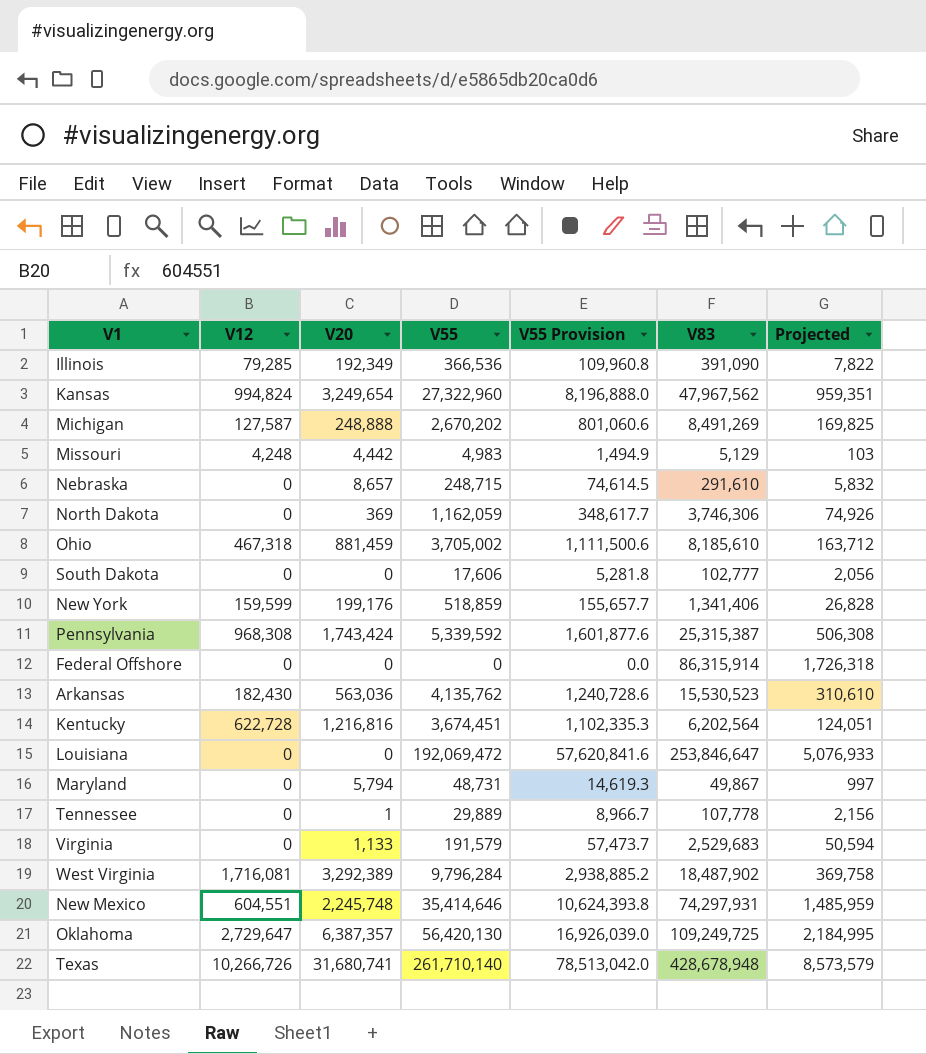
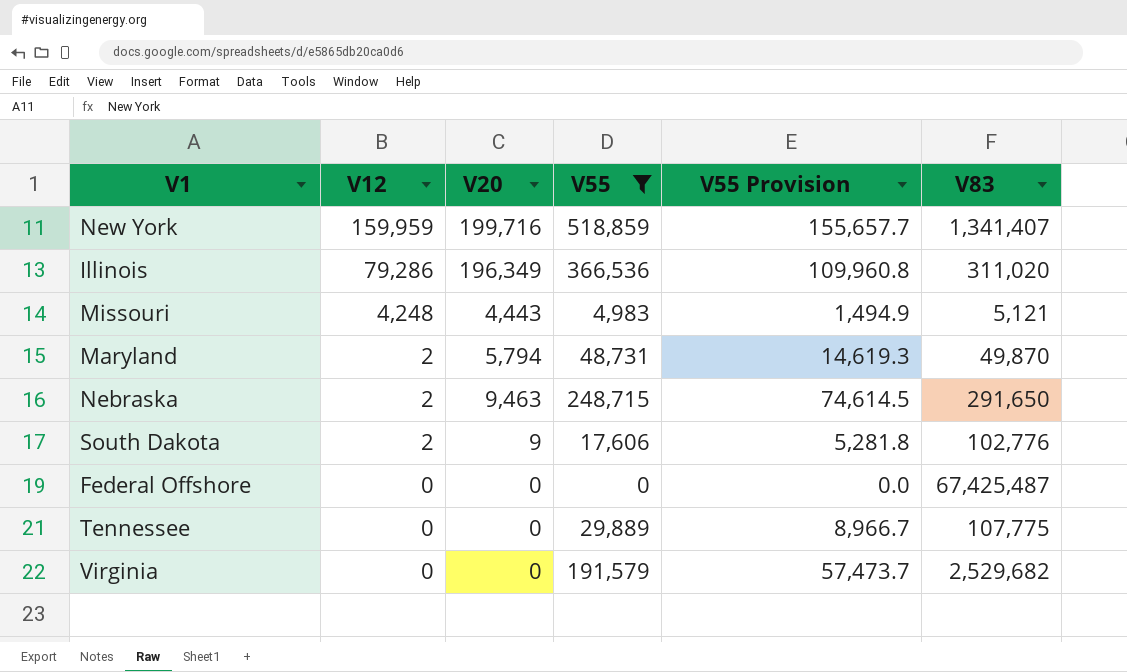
filter: none -> V55 <= 518,859
row order: none -> V12 descending
column Projected | formula: [V83] * 0.02 -> none
New York | V12: 159,599 -> 159,959
New York | V20: 199,176 -> 199,716
New York | V83: 1,341,406 -> 1,341,407
Illinois | V12: 79,285 -> 79,286
Illinois | V20: 192,349 -> 196,349
Illinois | V83: 391,090 -> 311,020
Missouri | V20: 4,442 -> 4,443
Missouri | V83: 5,129 -> 5,121
Maryland | V12: 0 -> 2
Maryland | V83: 49,867 -> 49,870
Nebraska | V12: 0 -> 2
Nebraska | V20: 8,657 -> 9,463
Nebraska | V83: 291,610 -> 291,650
South Dakota | V12: 0 -> 2
South Dakota | V20: 0 -> 9
South Dakota | V83: 102,777 -> 102,776
Federal Offshore | V83: 86,315,914 -> 67,425,487
Tennessee | V20: 1 -> 0
Tennessee | V83: 107,778 -> 107,775
Virginia | V20: 1,133 -> 0
Virginia | V83: 2,529,683 -> 2,529,682

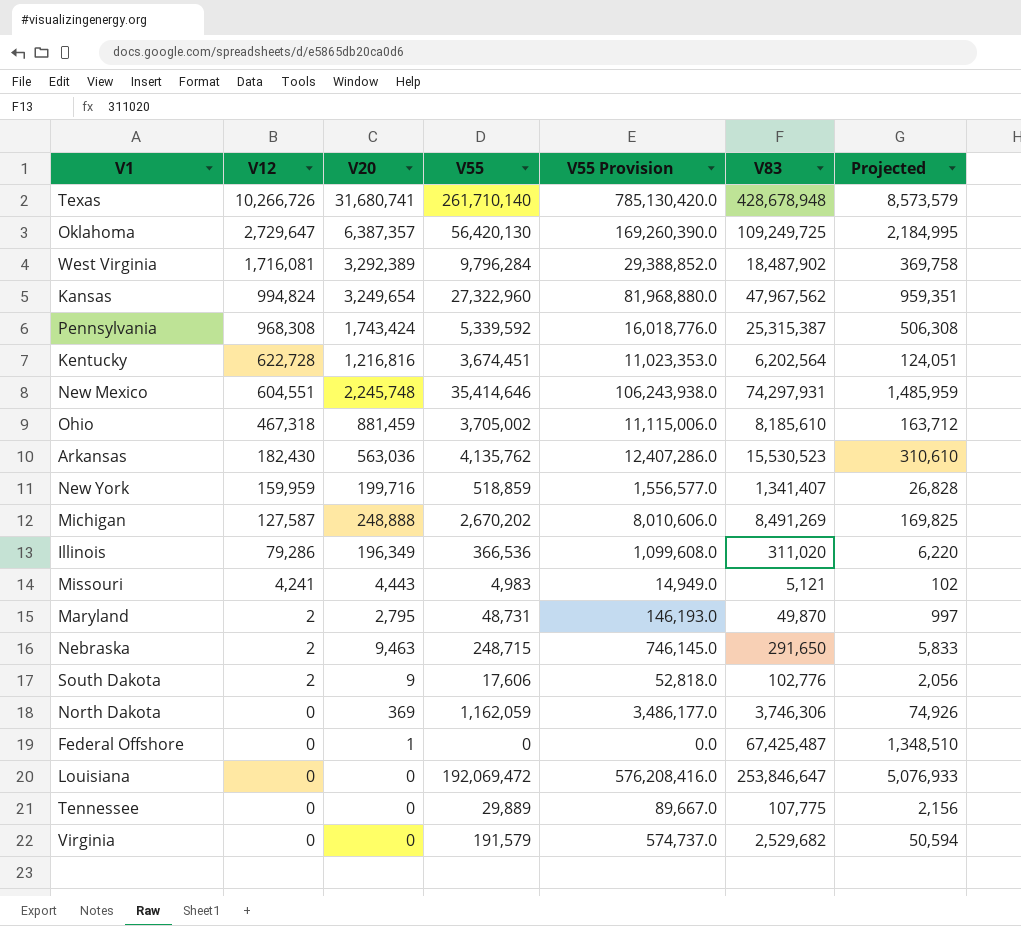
filter: V55 <= 518,859 -> none
column V55 Provision | formula: [V55] * 0.3 -> [V55] * 3
column Projected | formula: none -> [V83] * 0.02
Missouri | V12: 4,248 -> 4,241
Maryland | V20: 5,794 -> 2,795
Federal Offshore | V20: 0 -> 1

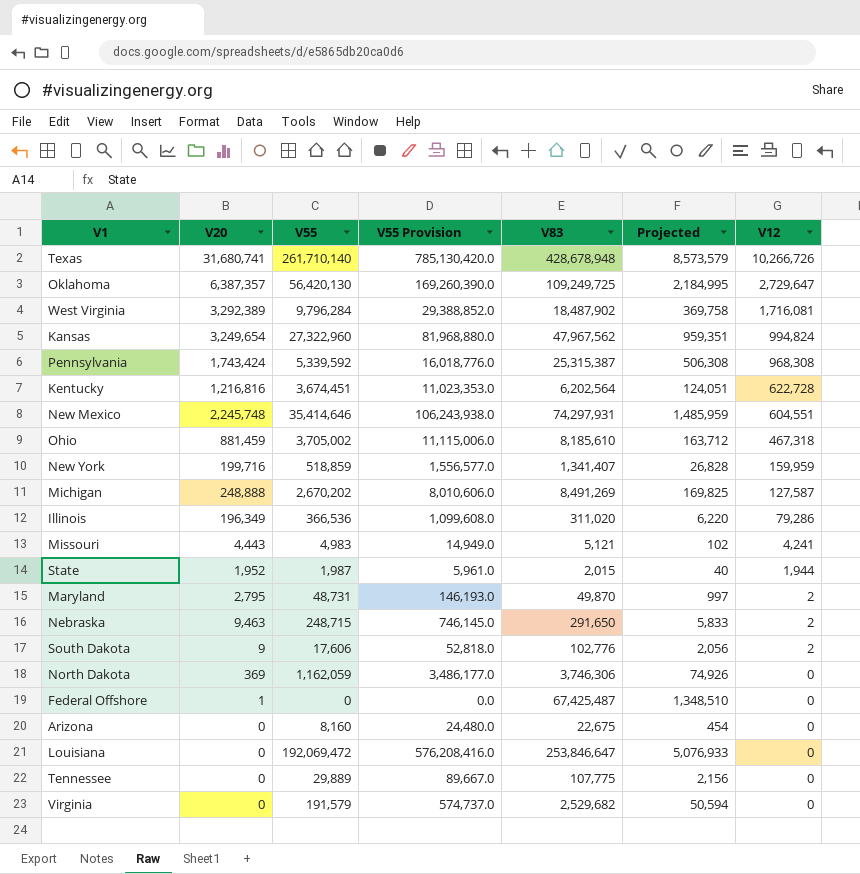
column V12 | position: 2 -> 7
row Arkansas: 182,430 | 563,036 | 4,135,762 | 12,407,286.0 | 15,530,523 | 310,610 -> none
row State: none -> 1,952 | 1,987 | 5,961.0 | 2,015 | 40 | 1,944
row Arizona: none -> 0 | 8,160 | 24,480.0 | 22,675 | 454 | 0

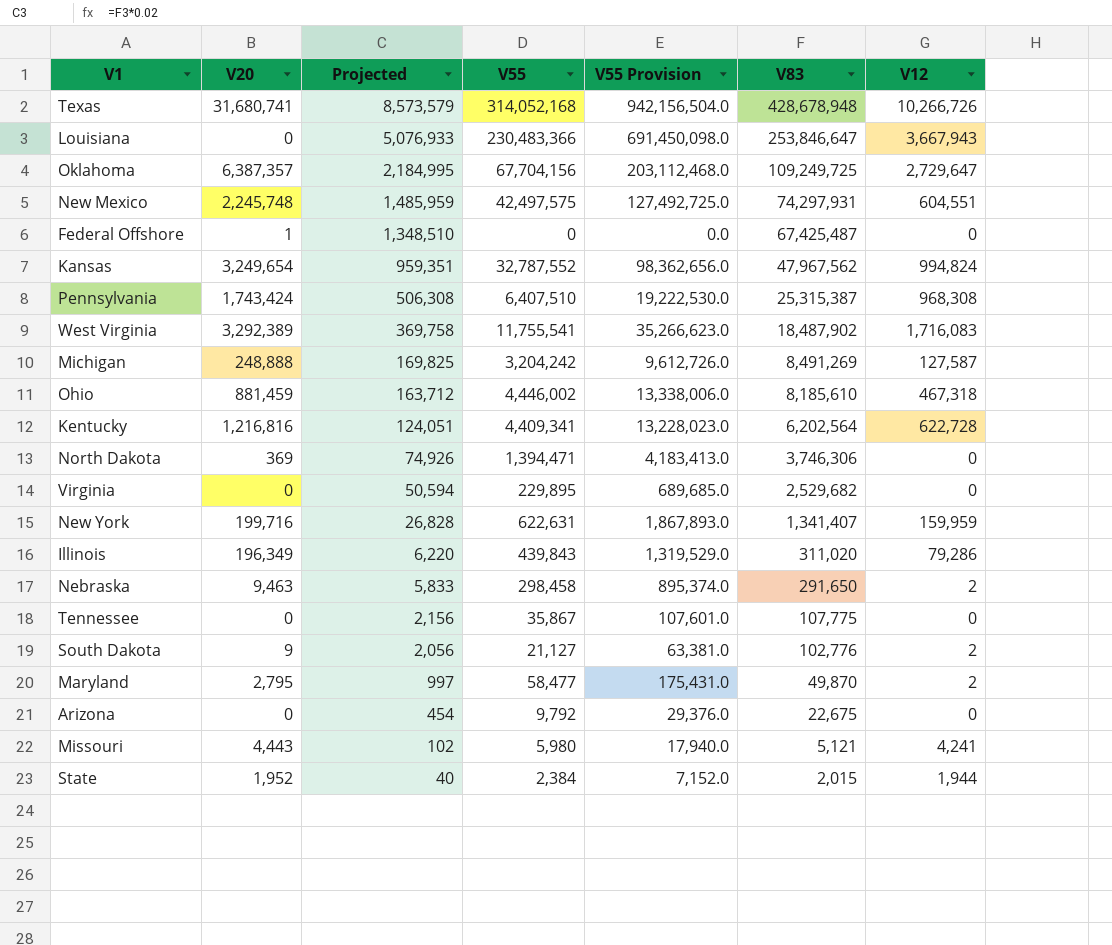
row order: V12 descending -> Projected descending
column Projected | position: 6 -> 3
Texas | V55: 261,710,140 -> 314,052,168
Texas | V55 Provision: 785,130,420.0 -> 942,156,504.0
Louisiana | V55: 192,069,472 -> 230,483,366
Louisiana | V55 Provision: 576,208,416.0 -> 691,450,098.0
Louisiana | V12: 0 -> 3,667,943
Oklahoma | V55: 56,420,130 -> 67,704,156
Oklahoma | V55 Provision: 169,260,390.0 -> 203,112,468.0
New Mexico | V55: 35,414,646 -> 42,497,575
New Mexico | V55 Provision: 106,243,938.0 -> 127,492,725.0
Kansas | V55: 27,322,960 -> 32,787,552
Kansas | V55 Provision: 81,968,880.0 -> 98,362,656.0
Pennsylvania | V55: 5,339,592 -> 6,407,510
Pennsylvania | V55 Provision: 16,018,776.0 -> 19,222,530.0
West Virginia | V55: 9,796,284 -> 11,755,541
West Virginia | V55 Provision: 29,388,852.0 -> 35,266,623.0
West Virginia | V12: 1,716,081 -> 1,716,083
Michigan | V55: 2,670,202 -> 3,204,242
Michigan | V55 Provision: 8,010,606.0 -> 9,612,726.0
Ohio | V55: 3,705,002 -> 4,446,002
Ohio | V55 Provision: 11,115,006.0 -> 13,338,006.0
Kentucky | V55: 3,674,451 -> 4,409,341
Kentucky | V55 Provision: 11,023,353.0 -> 13,228,023.0
North Dakota | V55: 1,162,059 -> 1,394,471
North Dakota | V55 Provision: 3,486,177.0 -> 4,183,413.0
Virginia | V55: 191,579 -> 229,895
Virginia | V55 Provision: 574,737.0 -> 689,685.0
New York | V55: 518,859 -> 622,631
New York | V55 Provision: 1,556,577.0 -> 1,867,893.0
Illinois | V55: 366,536 -> 439,843
Illinois | V55 Provision: 1,099,608.0 -> 1,319,529.0
Nebraska | V55: 248,715 -> 298,458
Nebraska | V55 Provision: 746,145.0 -> 895,374.0
Tennessee | V55: 29,889 -> 35,867
Tennessee | V55 Provision: 89,667.0 -> 107,601.0
South Dakota | V55: 17,606 -> 21,127
South Dakota | V55 Provision: 52,818.0 -> 63,381.0
Maryland | V55: 48,731 -> 58,477
Maryland | V55 Provision: 146,193.0 -> 175,431.0
Arizona | V55: 8,160 -> 9,792
Arizona | V55 Provision: 24,480.0 -> 29,376.0
Missouri | V55: 4,983 -> 5,980
Missouri | V55 Provision: 14,949.0 -> 17,940.0
State | V55: 1,987 -> 2,384
State | V55 Provision: 5,961.0 -> 7,152.0

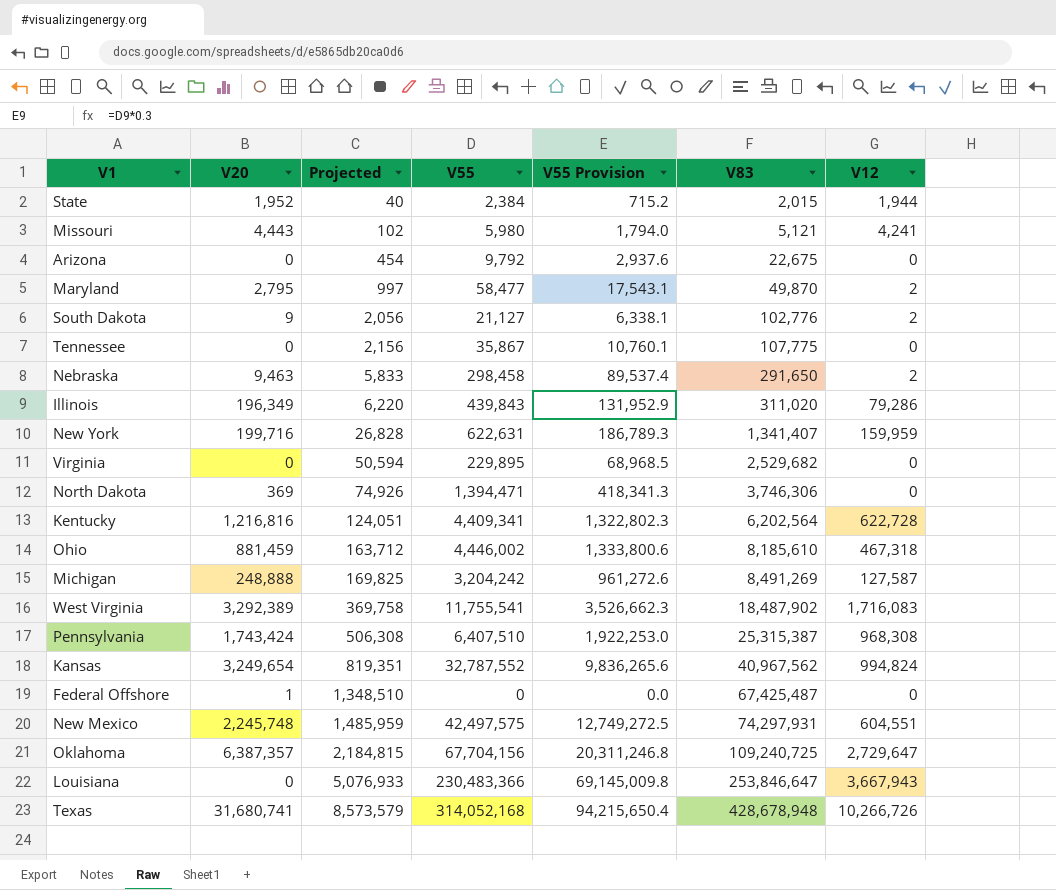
row order: Projected descending -> Projected ascending
column V55 Provision | formula: [V55] * 3 -> [V55] * 0.3
Kansas | Projected: 959,351 -> 819,351
Kansas | V83: 47,967,562 -> 40,967,562
Oklahoma | Projected: 2,184,995 -> 2,184,815
Oklahoma | V83: 109,249,725 -> 109,240,725

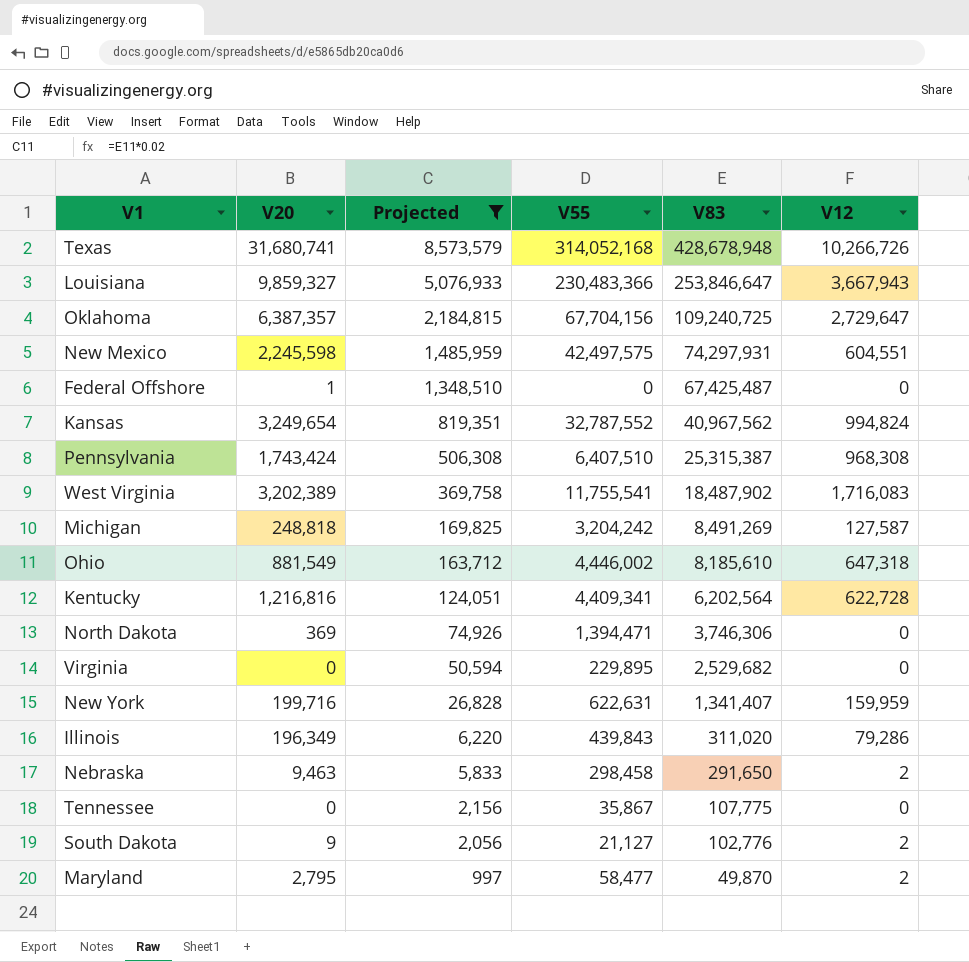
filter: none -> Projected >= 997
row order: Projected ascending -> Projected descending
column V55 Provision | formula: [V55] * 0.3 -> none
Louisiana | V20: 0 -> 9,859,327
New Mexico | V20: 2,245,748 -> 2,245,598
West Virginia | V20: 3,292,389 -> 3,202,389
Michigan | V20: 248,888 -> 248,818
Ohio | V20: 881,459 -> 881,549
Ohio | V12: 467,318 -> 647,318

